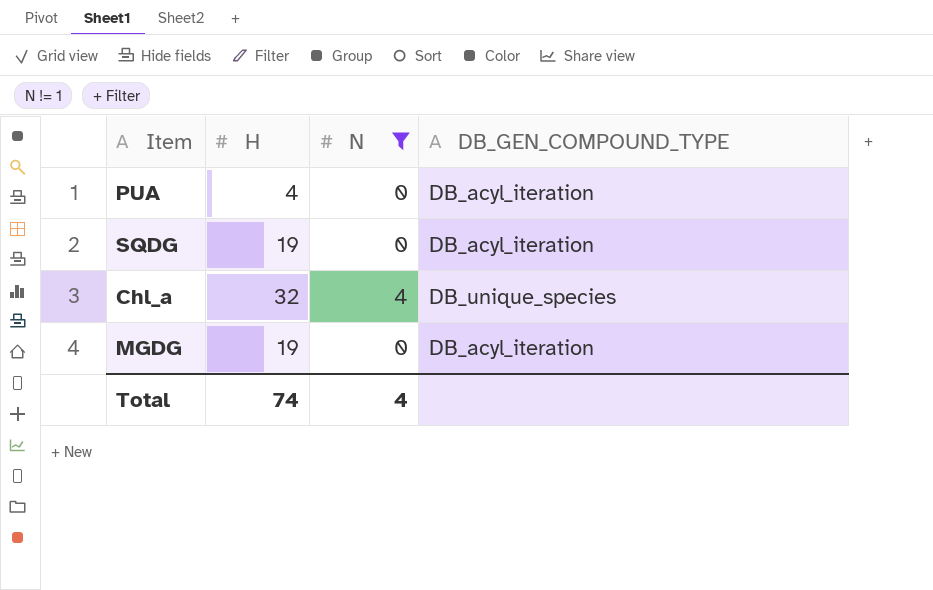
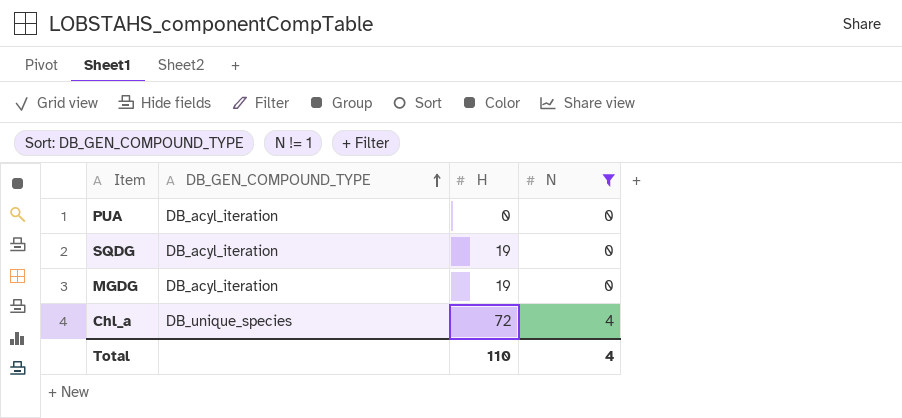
row order: none -> DB_GEN_COMPOUND_TYPE ascending
column DB_GEN_COMPOUND_TYPE | position: 4 -> 2
PUA | H: 4 -> 0
Chl_a | H: 32 -> 72
Total | H: 74 -> 110

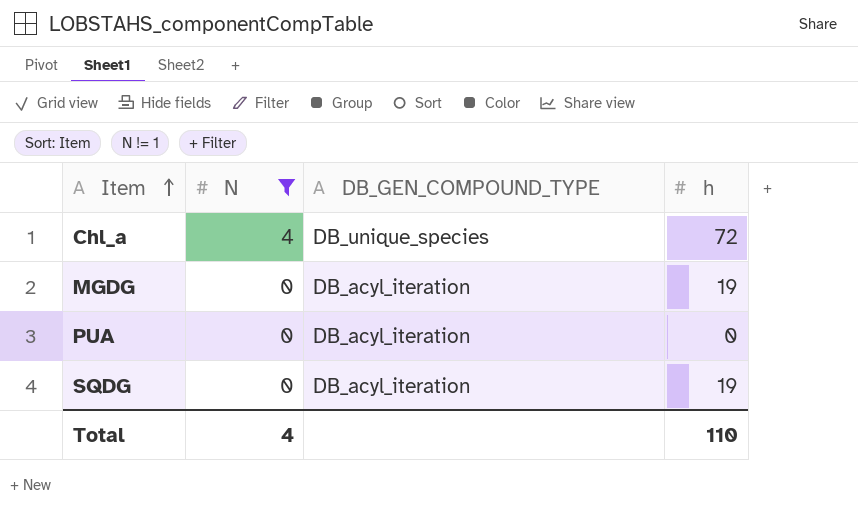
row order: DB_GEN_COMPOUND_TYPE ascending -> Item ascending
column N | position: 4 -> 2
column name: H -> h

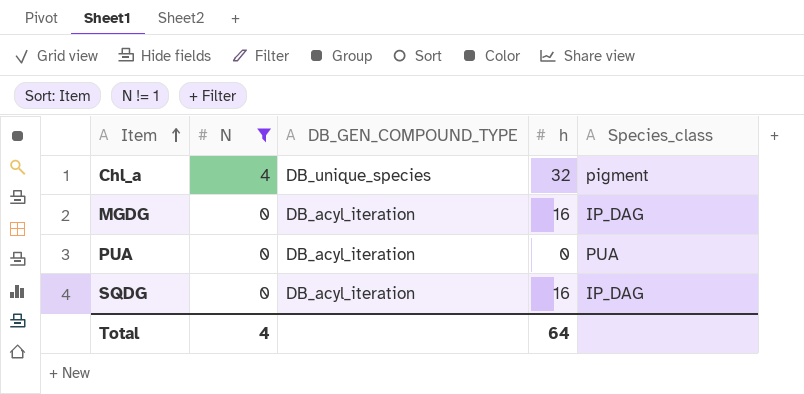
column Species_class | position: none -> 5
Chl_a | h: 72 -> 32
MGDG | h: 19 -> 16
SQDG | h: 19 -> 16
Total | h: 110 -> 64

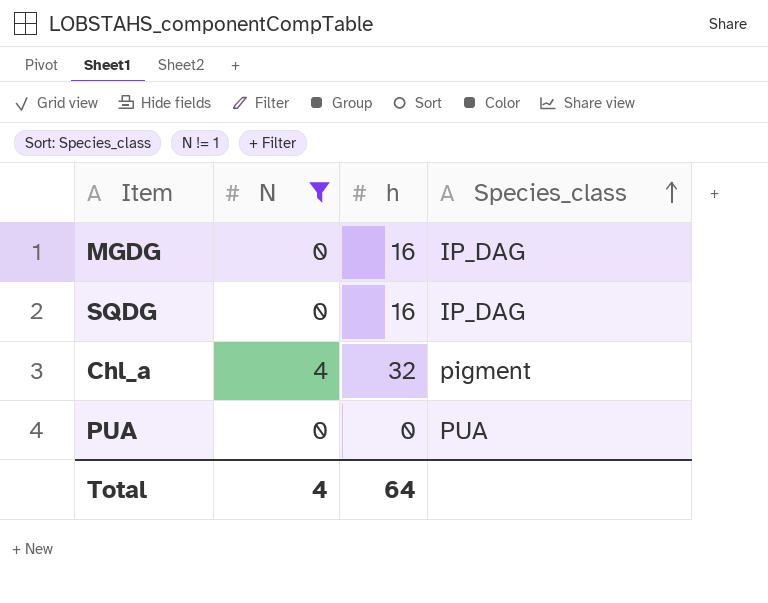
row order: Item ascending -> Species_class ascending
column DB_GEN_COMPOUND_TYPE | position: 3 -> none

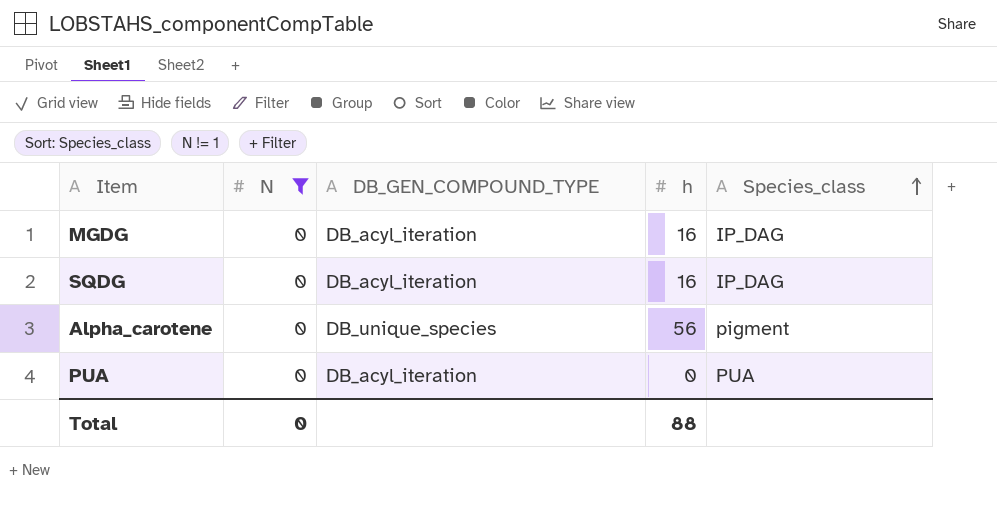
column DB_GEN_COMPOUND_TYPE | position: none -> 3
row Chl_a: 4 | 32 | pigment -> none
row Alpha_carotene: none -> 0 | DB_unique_species | 56 | pigment
Total | N: 4 -> 0
Total | h: 64 -> 88

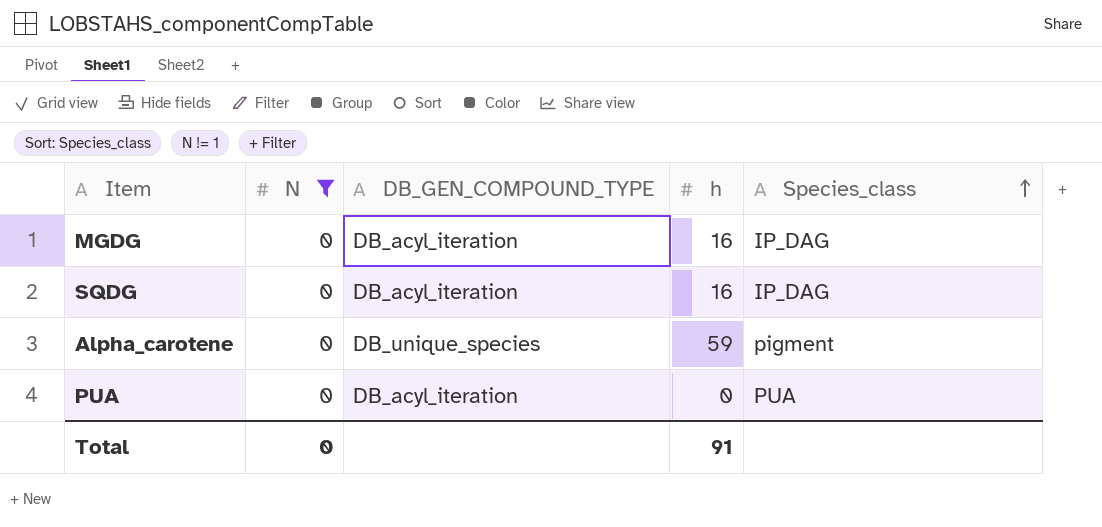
Alpha_carotene | h: 56 -> 59
Total | h: 88 -> 91

